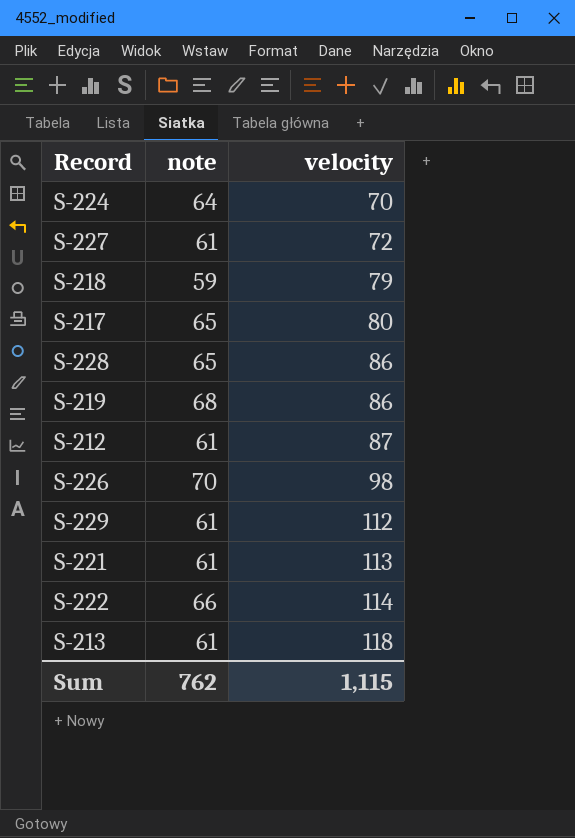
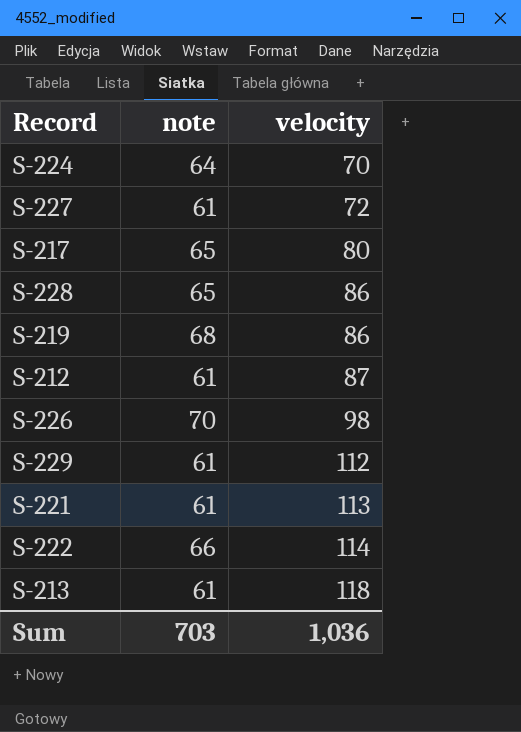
row S-218: 59 | 79 -> none
Sum | note: 762 -> 703
Sum | velocity: 1,115 -> 1,036

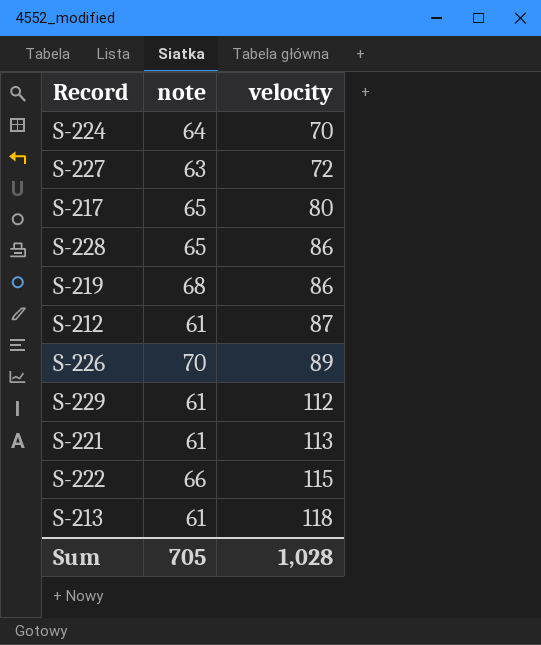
S-227 | note: 61 -> 63
S-226 | velocity: 98 -> 89
S-222 | velocity: 114 -> 115
Sum | note: 703 -> 705
Sum | velocity: 1,036 -> 1,028

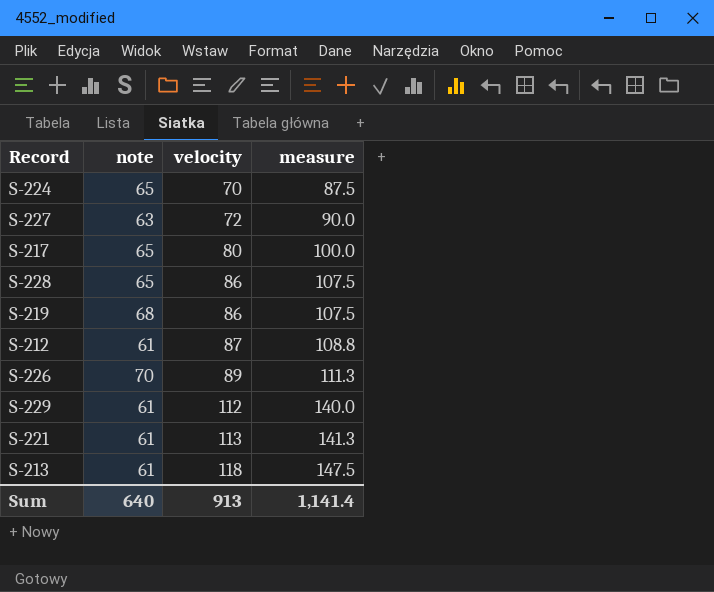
column measure | formula: none -> [velocity] * 1.25
row S-222: 66 | 115 -> none
S-224 | note: 64 -> 65
Sum | note: 705 -> 640
Sum | velocity: 1,028 -> 913

